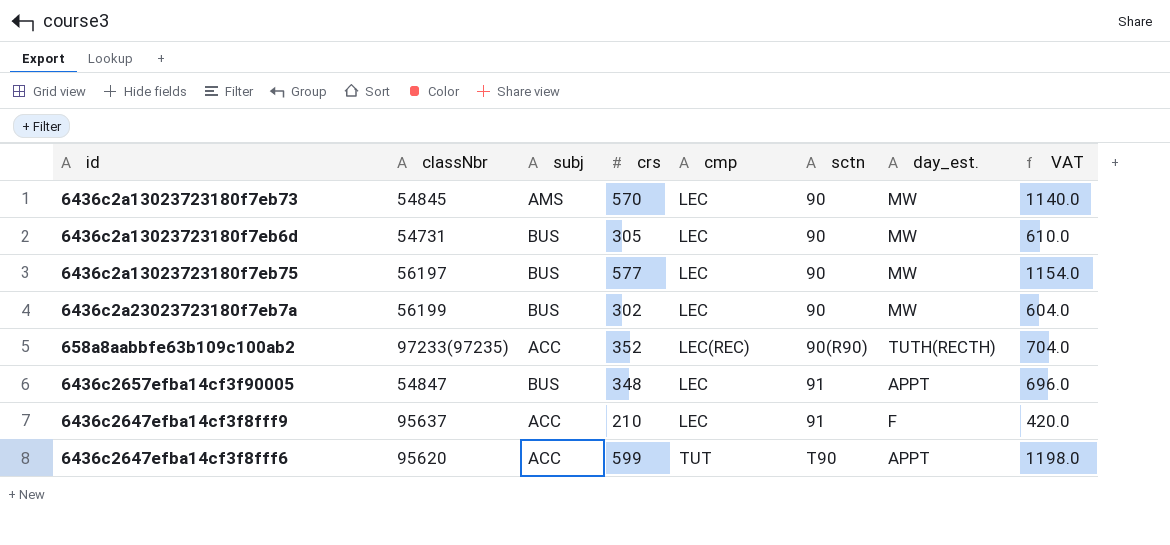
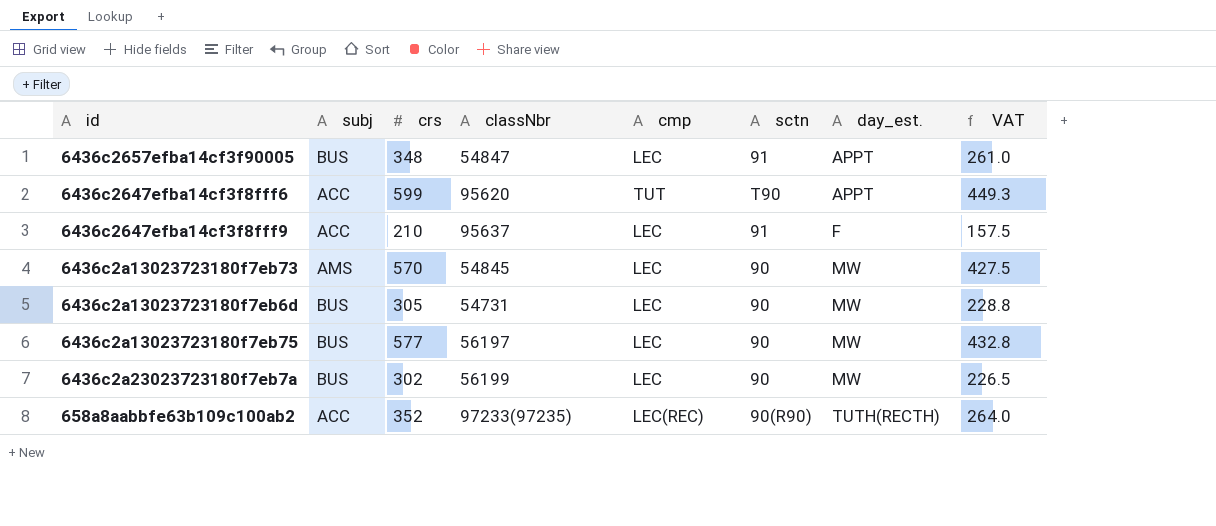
row order: sctn ascending -> day_est. ascending
column classNbr | position: 2 -> 4
column VAT | formula: [crs] * 2 -> [crs] * 0.75

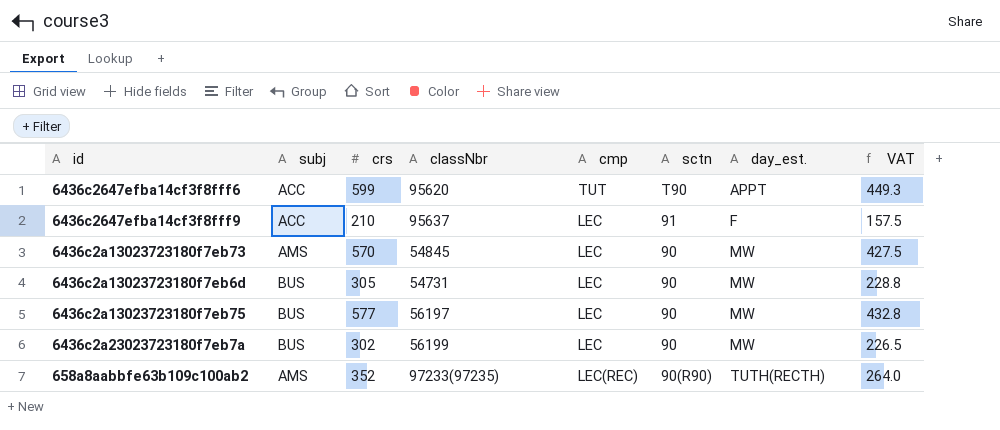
row 6436c2657efba14cf3f90005: BUS | 348 | 54847 | LEC | 91 | APPT | 261.0 -> none
658a8aabbfe63b109c100ab2 | subj: ACC -> AMS

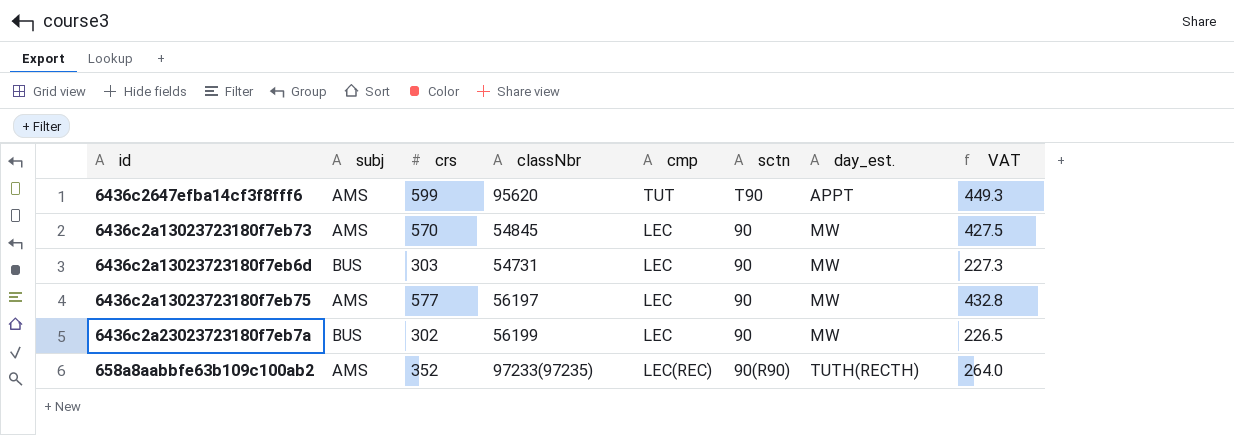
row 6436c2647efba14cf3f8fff9: ACC | 210 | 95637 | LEC | 91 | F | 157.5 -> none
6436c2647efba14cf3f8fff6 | subj: ACC -> AMS
6436c2a13023723180f7eb6d | crs: 305 -> 303
6436c2a13023723180f7eb6d | VAT: 228.8 -> 227.3
6436c2a13023723180f7eb75 | subj: BUS -> AMS

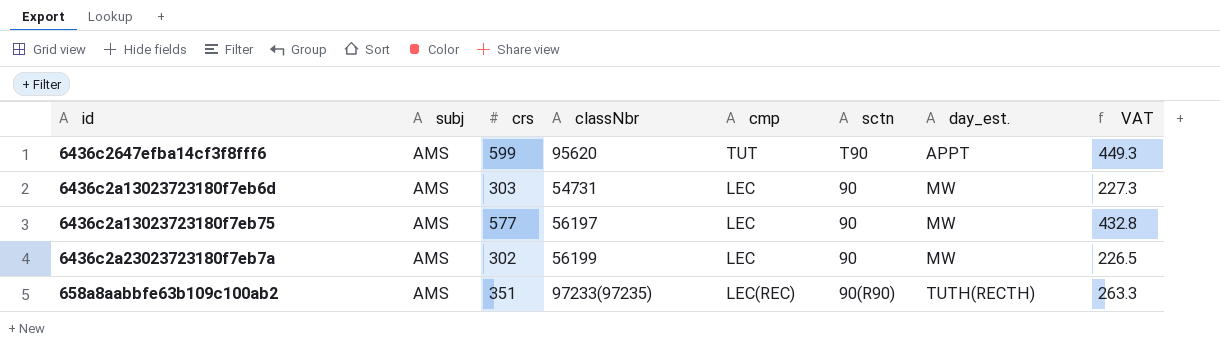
row 6436c2a13023723180f7eb73: AMS | 570 | 54845 | LEC | 90 | MW | 427.5 -> none
6436c2a13023723180f7eb6d | subj: BUS -> AMS
6436c2a23023723180f7eb7a | subj: BUS -> AMS
658a8aabbfe63b109c100ab2 | crs: 352 -> 351
658a8aabbfe63b109c100ab2 | VAT: 264.0 -> 263.3

